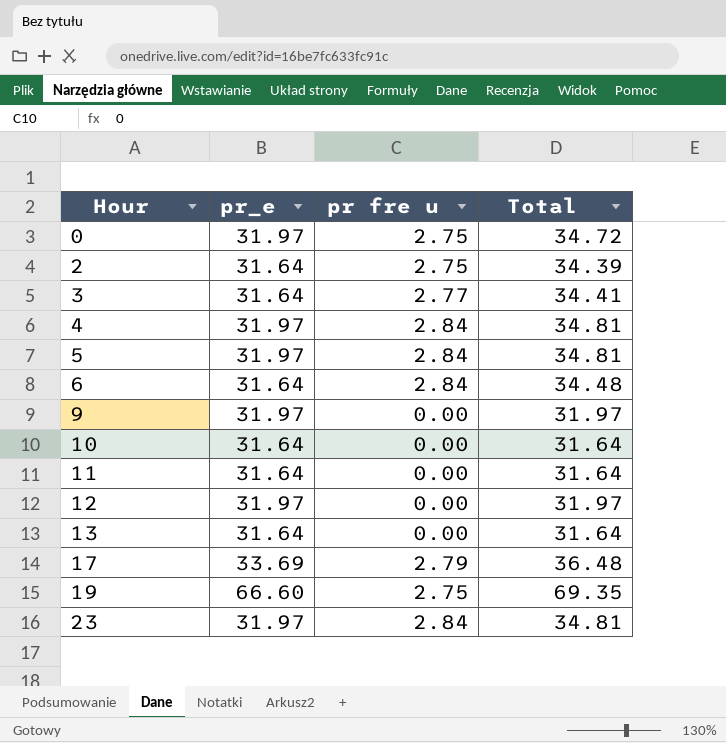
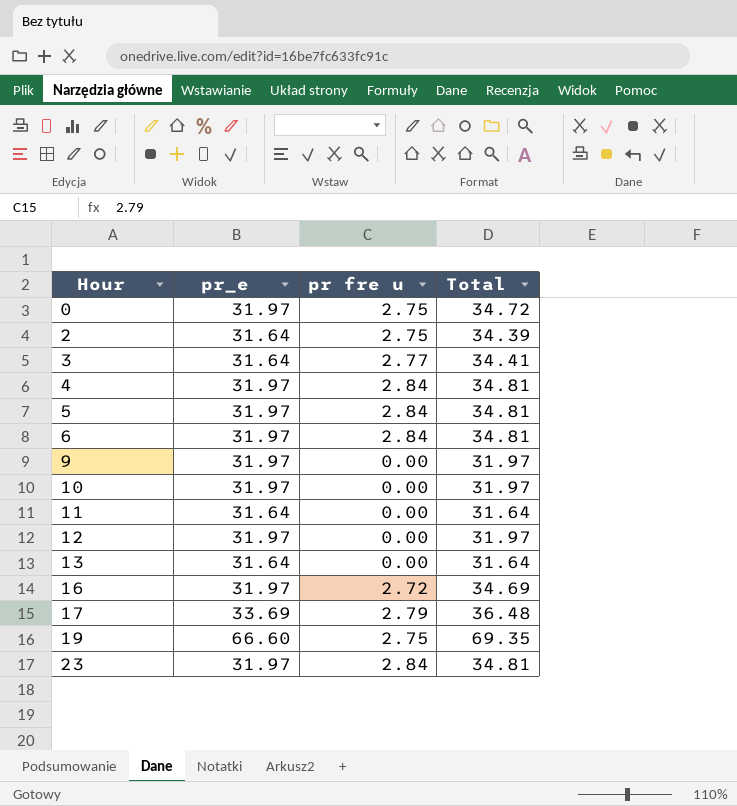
6 | pr_e: 31.64 -> 31.97
6 | Total: 34.48 -> 34.81
10 | pr_e: 31.64 -> 31.97
10 | Total: 31.64 -> 31.97
row 16: none -> 31.97 | 2.72 | 34.69

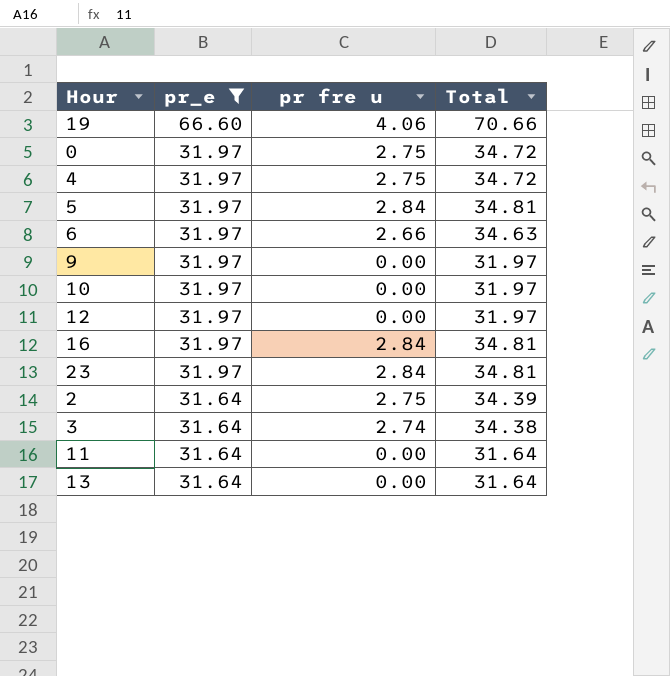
filter: none -> pr_e != 33.69
row order: Hour ascending -> pr_e descending
19 | pr fre u: 2.75 -> 4.06
19 | Total: 69.35 -> 70.66
4 | pr fre u: 2.84 -> 2.75
4 | Total: 34.81 -> 34.72
6 | pr fre u: 2.84 -> 2.66
6 | Total: 34.81 -> 34.63
16 | pr fre u: 2.72 -> 2.84
16 | Total: 34.69 -> 34.81
3 | pr fre u: 2.77 -> 2.74
3 | Total: 34.41 -> 34.38

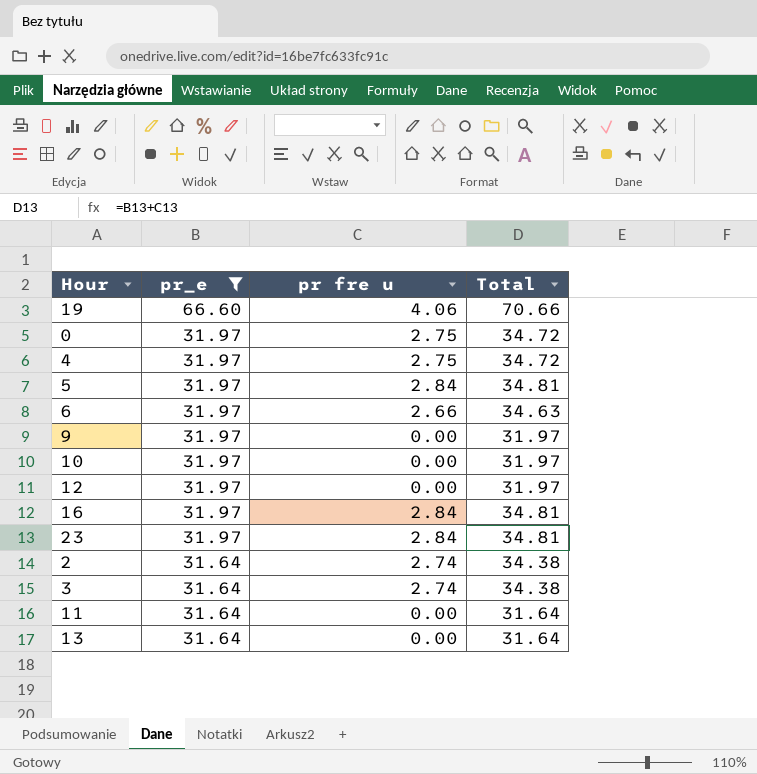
2 | pr fre u: 2.75 -> 2.74
2 | Total: 34.39 -> 34.38

